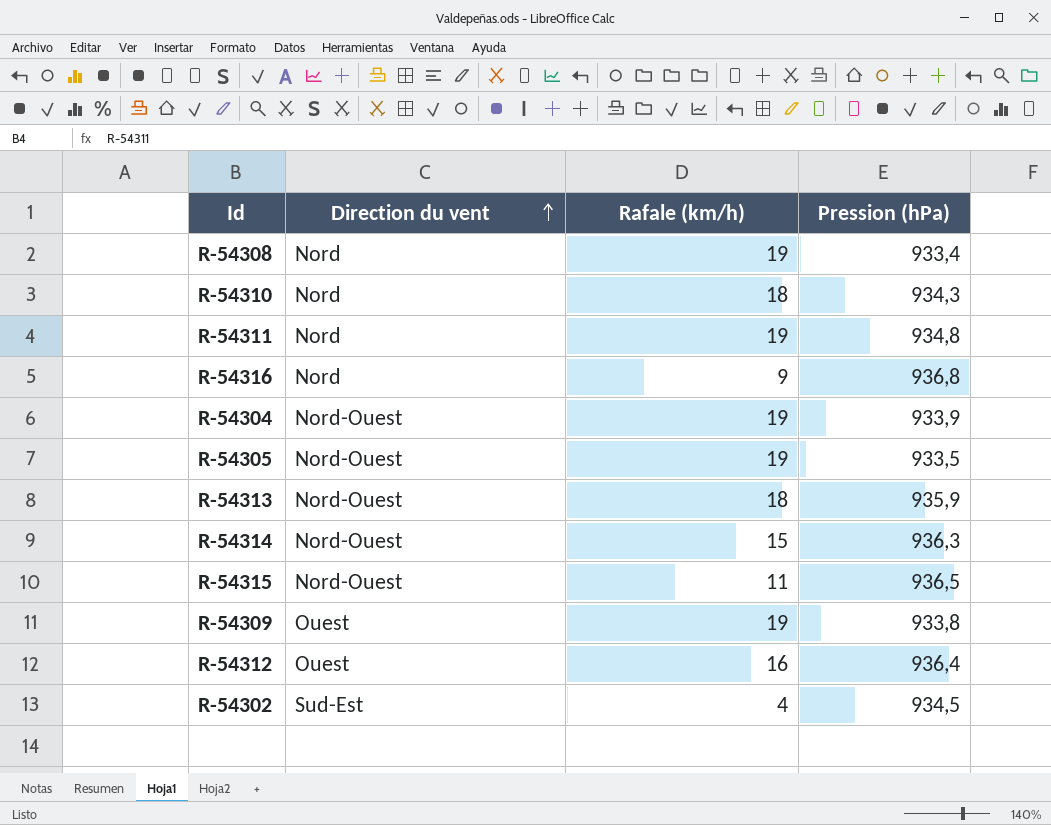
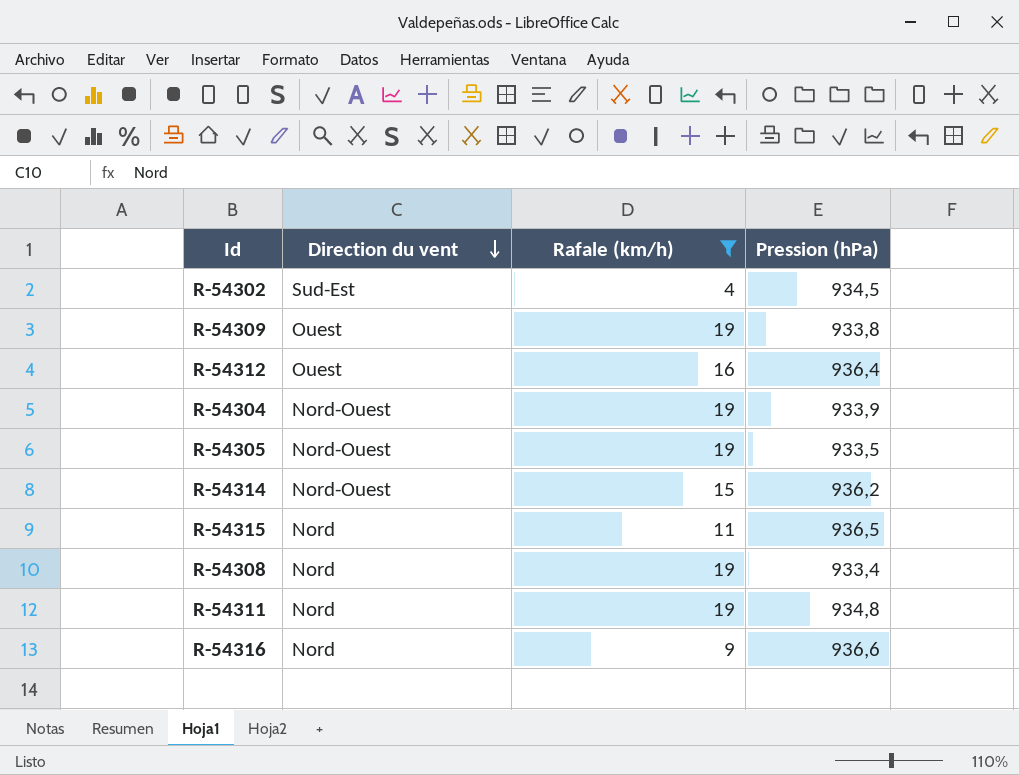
filter: none -> Rafale (km/h) != 18
row order: Direction du vent ascending -> Direction du vent descending
R-54314 | Pression (hPa): 936,3 -> 936,2
R-54315 | Direction du vent: Nord-Ouest -> Nord
R-54316 | Pression (hPa): 936,8 -> 936,6

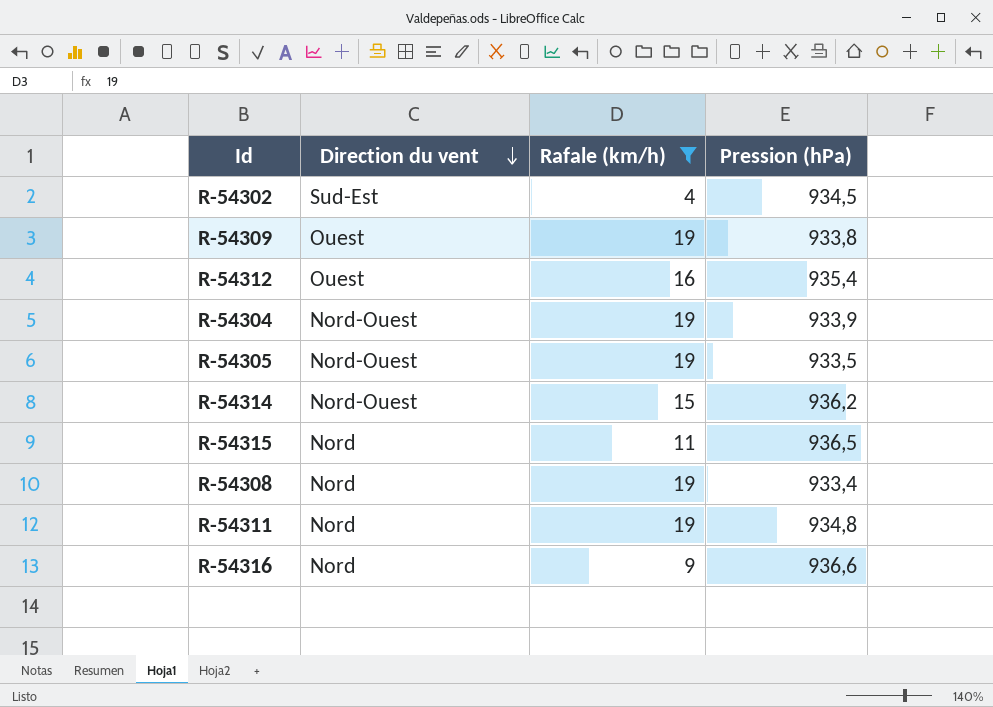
R-54312 | Pression (hPa): 936,4 -> 935,4

